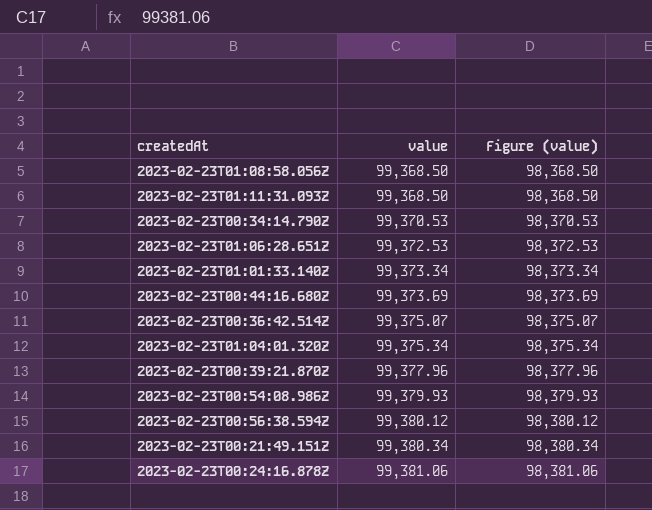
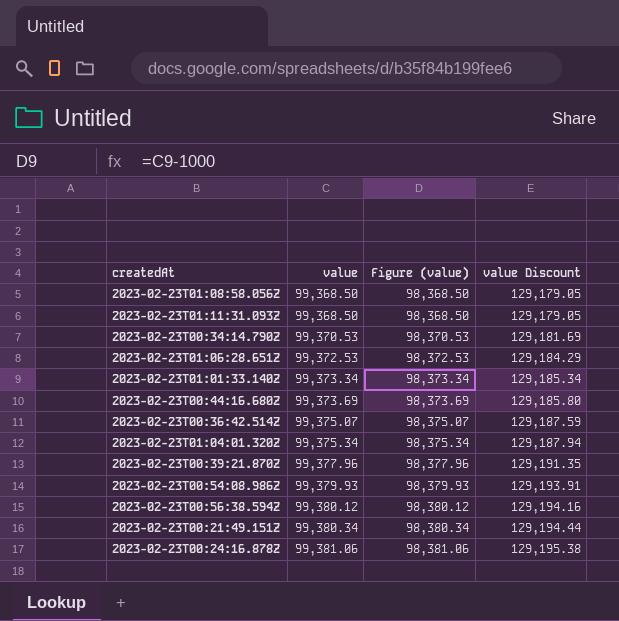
column value Discount | formula: none -> [value] * 1.3

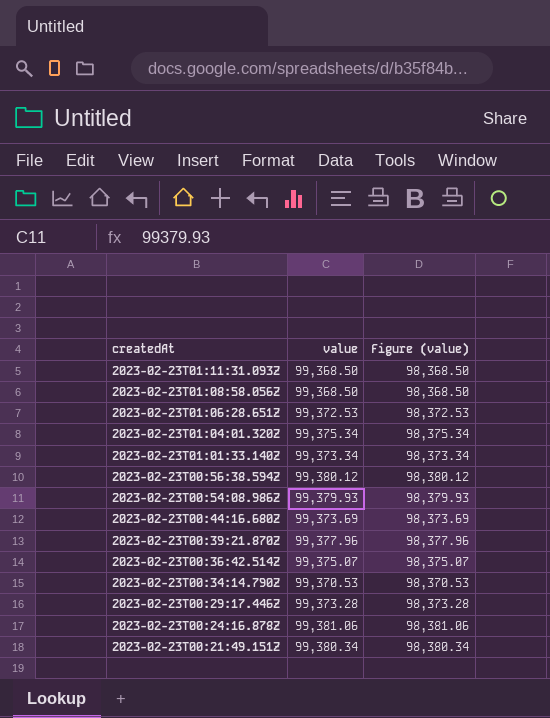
row order: value ascending -> createdAt descending
column value Discount | formula: [value] * 1.3 -> none
row 2023-02-23T00:29:17.446Z: none -> 99,373.28 | 98,373.28

